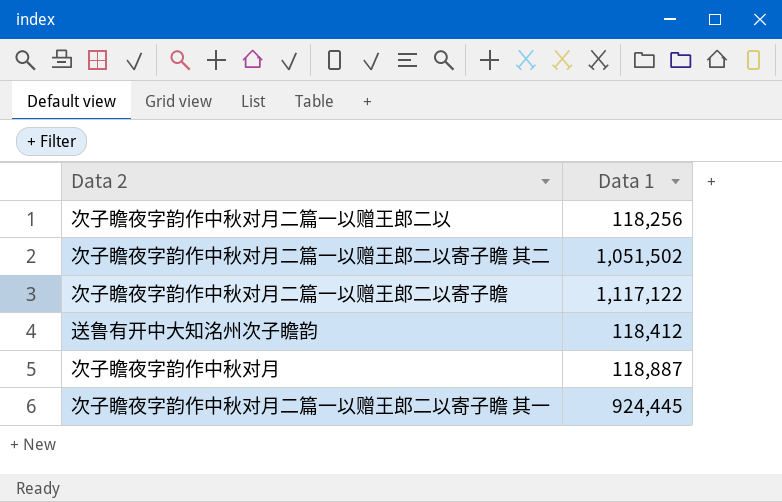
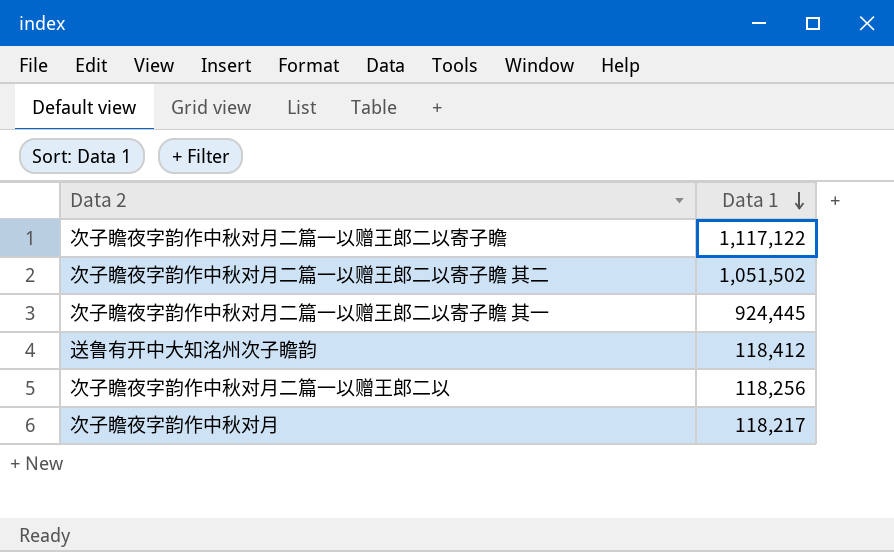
row order: none -> Data 1 descending
次子瞻夜字韵作中秋对月 | Data 1: 118,887 -> 118,217

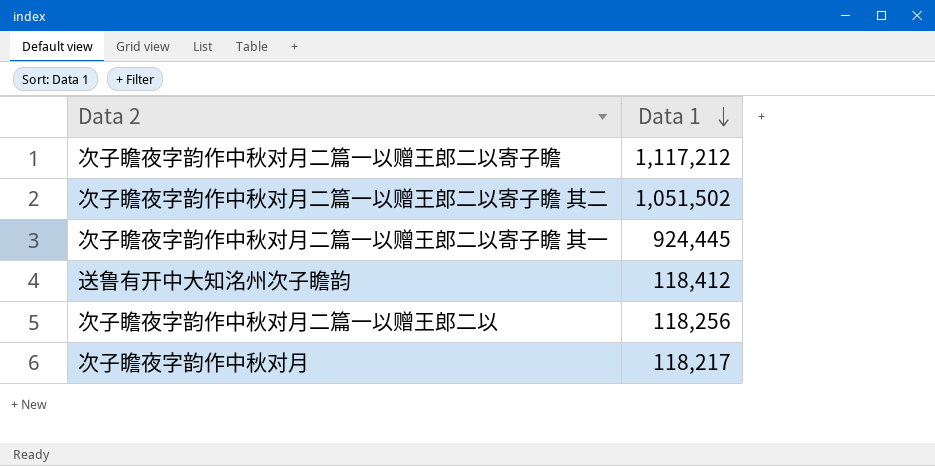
次子瞻夜字韵作中秋对月二篇一以赠王郎二以寄子瞻 | Data 1: 1,117,122 -> 1,117,212

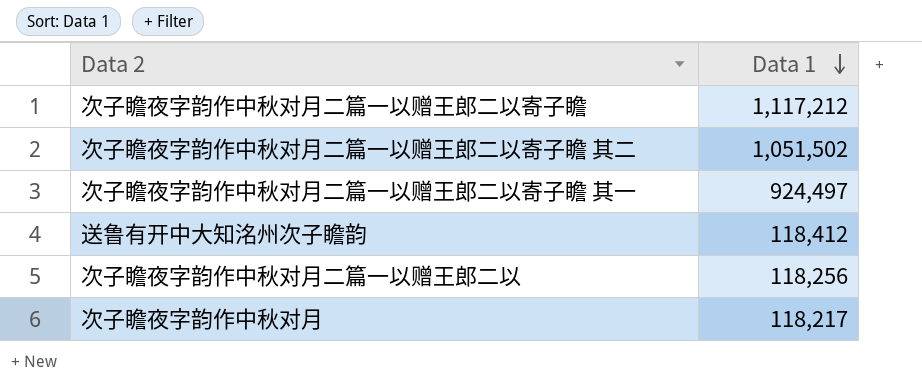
次子瞻夜字韵作中秋对月二篇一以赠王郎二以寄子瞻 其一 | Data 1: 924,445 -> 924,497

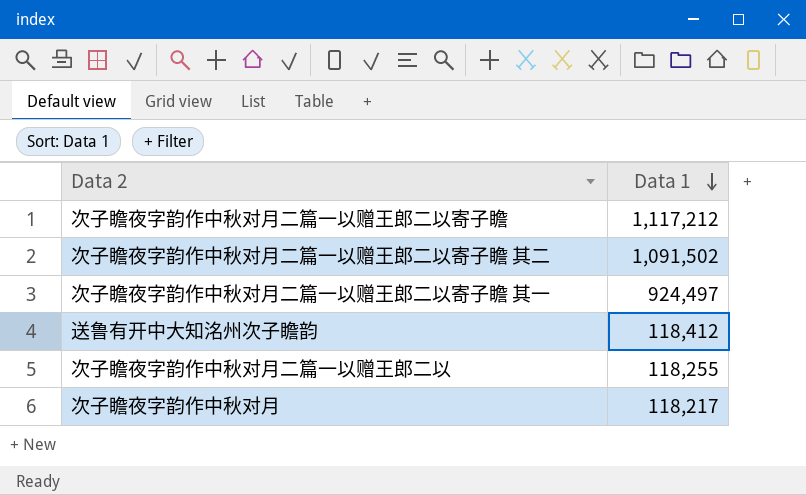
次子瞻夜字韵作中秋对月二篇一以赠王郎二以寄子瞻 其二 | Data 1: 1,051,502 -> 1,091,502
次子瞻夜字韵作中秋对月二篇一以赠王郎二以 | Data 1: 118,256 -> 118,255

